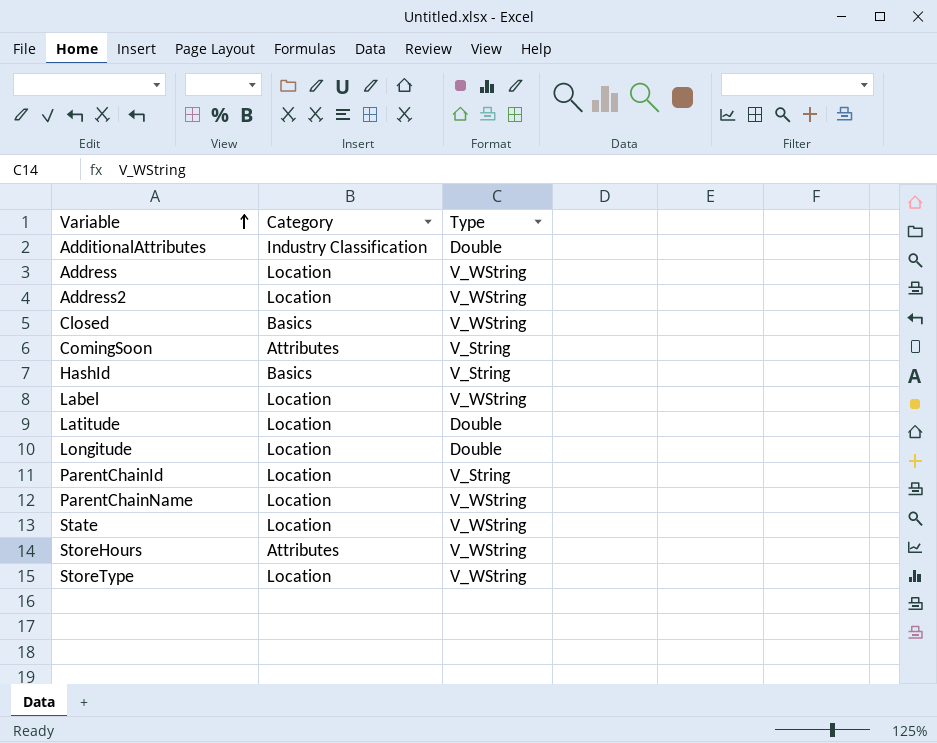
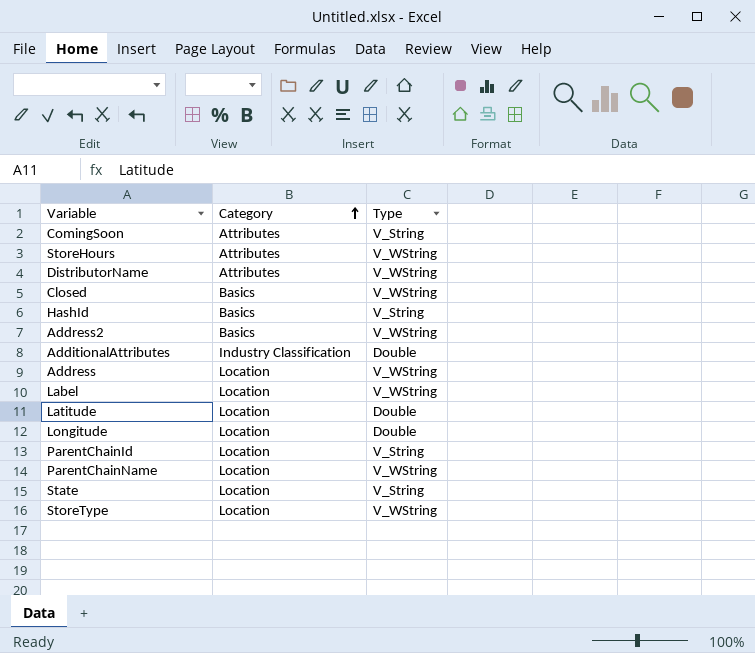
row order: Variable ascending -> Category ascending
row DistributorName: none -> Attributes | V_WString
Address2 | Category: Location -> Basics
State | Type: V_WString -> V_String

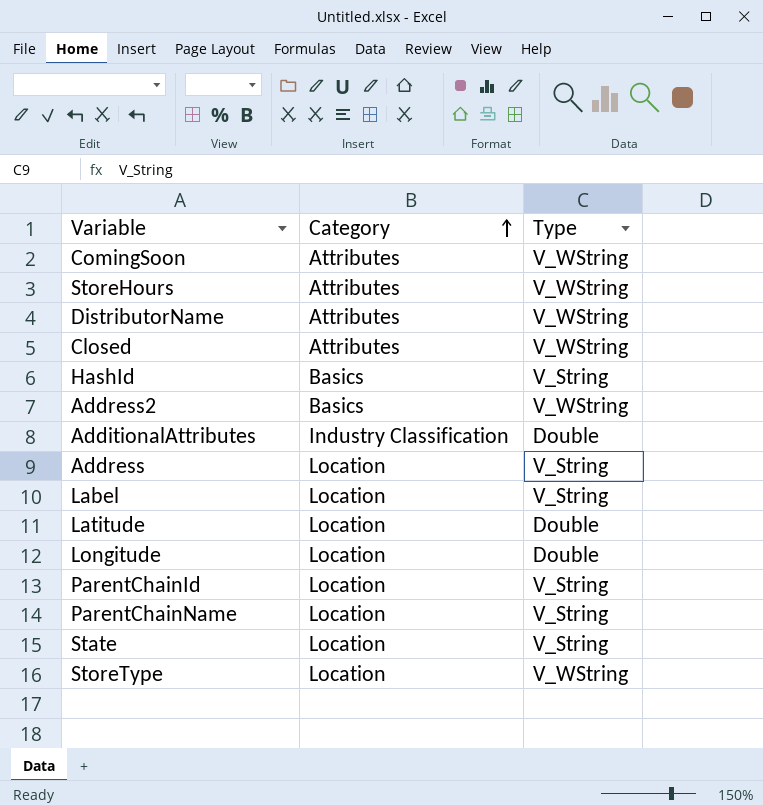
ComingSoon | Type: V_String -> V_WString
Closed | Category: Basics -> Attributes
Address | Type: V_WString -> V_String
Label | Type: V_WString -> V_String
ParentChainName | Type: V_WString -> V_String

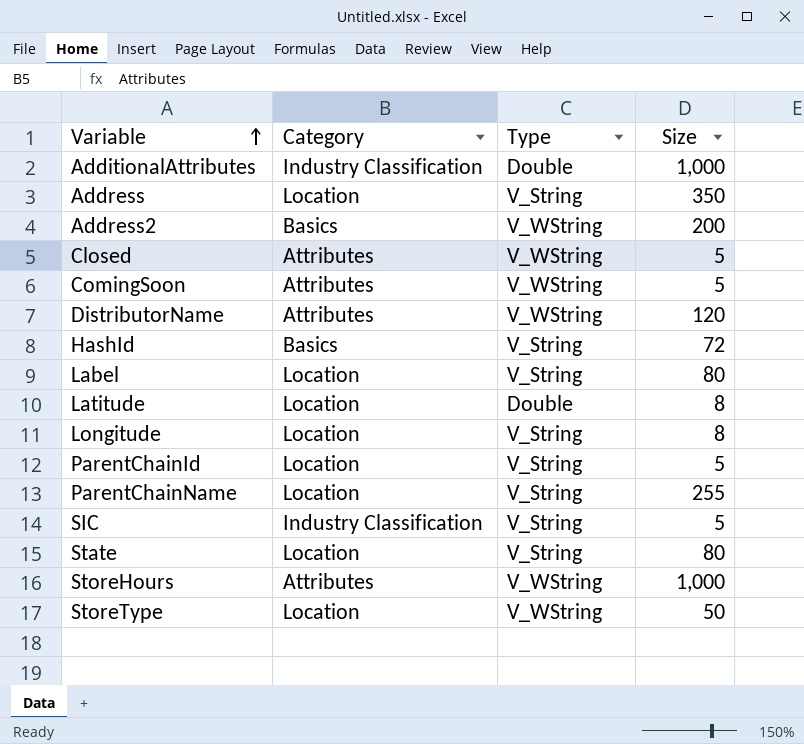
row order: Category ascending -> Variable ascending
column Size | position: none -> 4
Longitude | Type: Double -> V_String
row SIC: none -> Industry Classification | V_String | 5

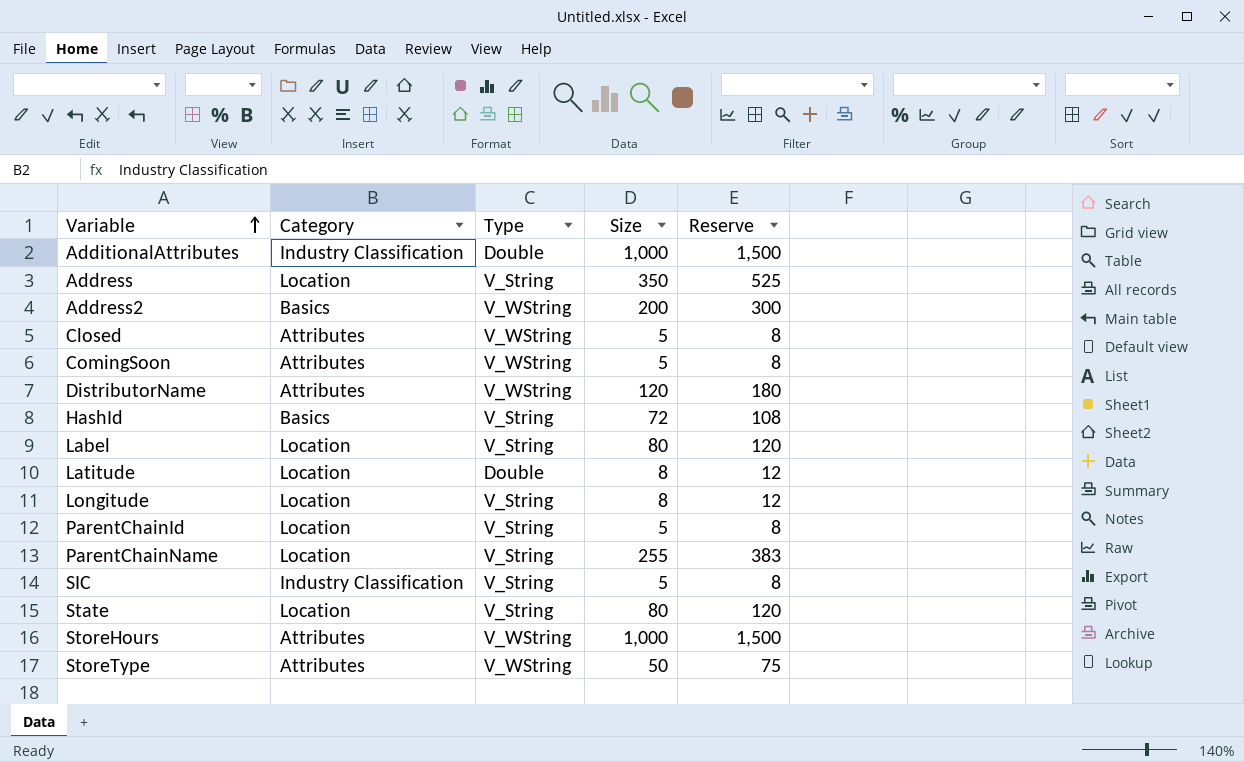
column Reserve | formula: none -> [Size] * 1.5
StoreType | Category: Location -> Attributes

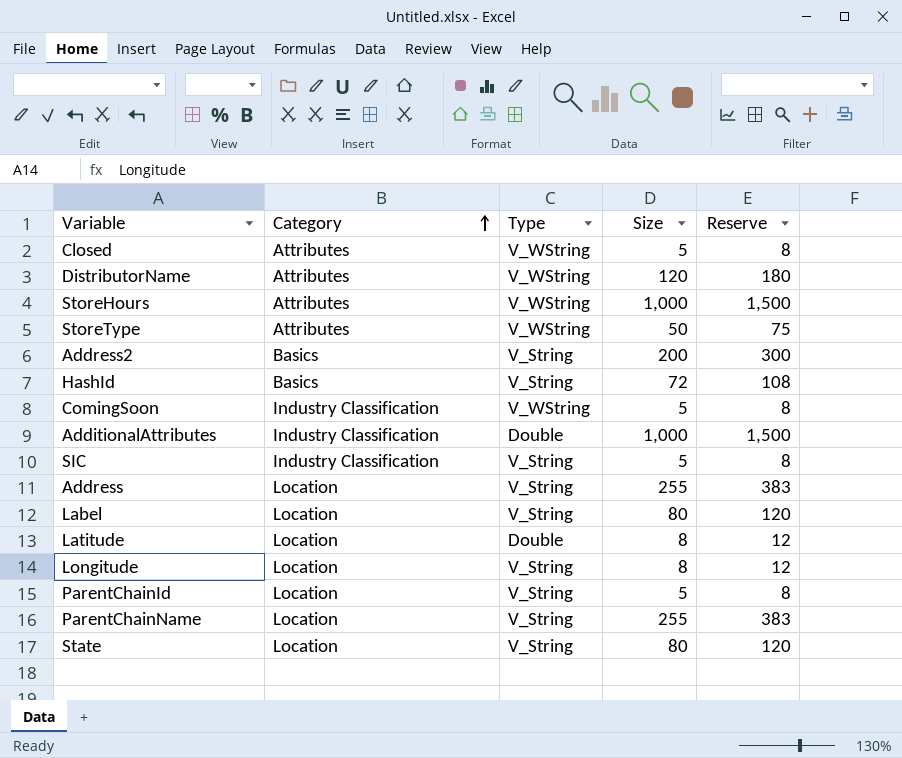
row order: Variable ascending -> Category ascending
Address2 | Type: V_WString -> V_String
ComingSoon | Category: Attributes -> Industry Classification
Address | Size: 350 -> 255
Address | Reserve: 525 -> 383

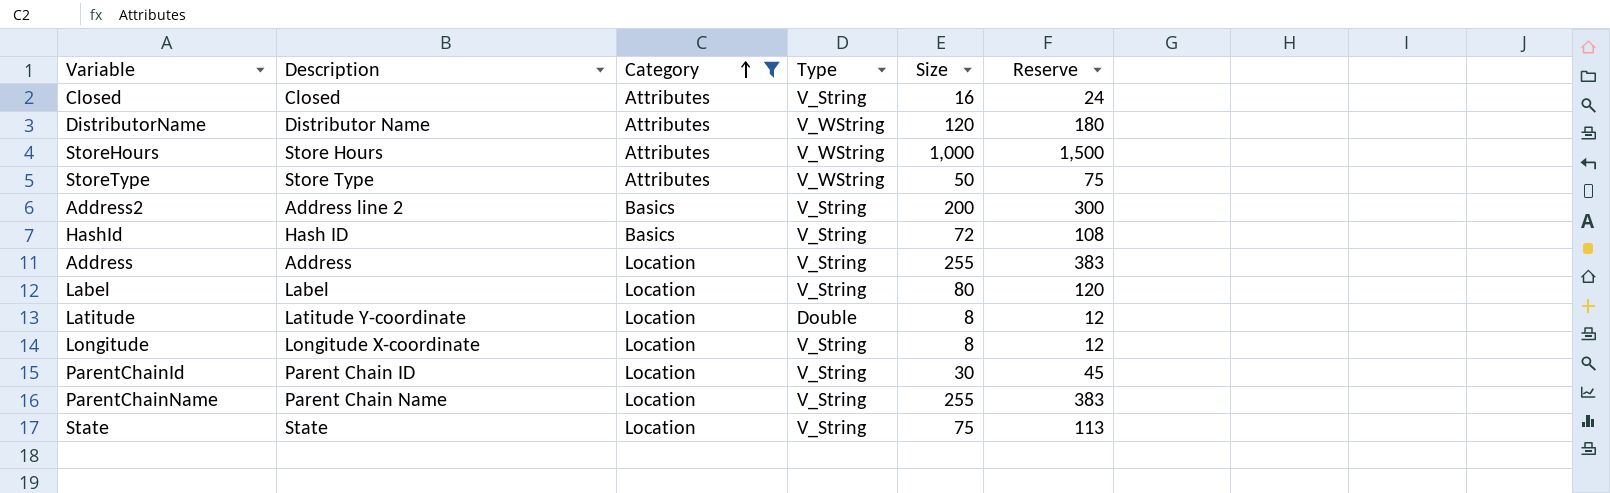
filter: none -> Category != Industry Classification
column Description | position: none -> 2
Closed | Type: V_WString -> V_String
Closed | Size: 5 -> 16
Closed | Reserve: 8 -> 24
ParentChainId | Size: 5 -> 30
ParentChainId | Reserve: 8 -> 45
State | Size: 80 -> 75
State | Reserve: 120 -> 113

